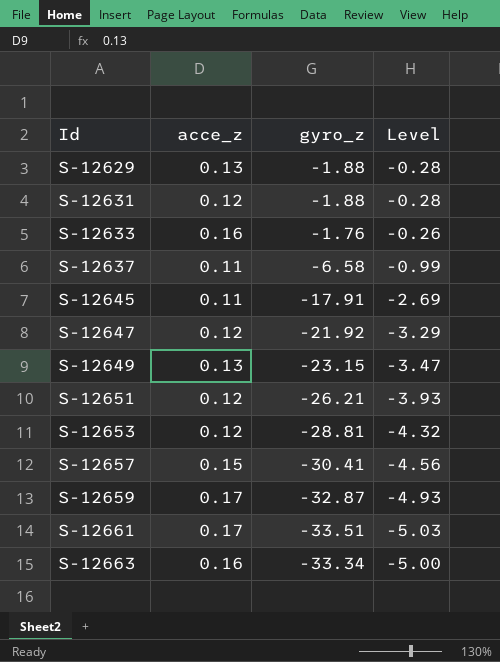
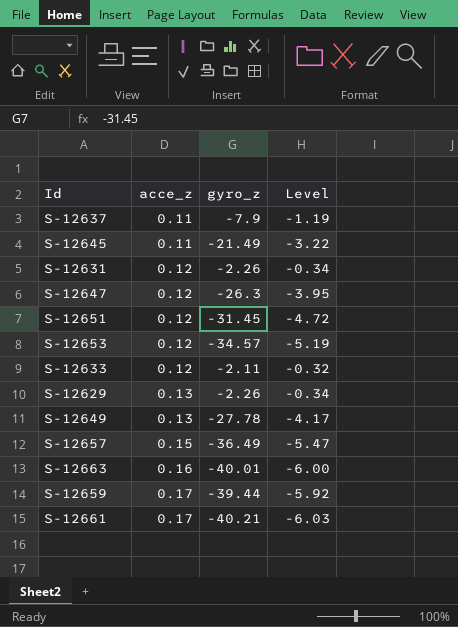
row order: Id ascending -> acce_z ascending
S-12637 | gyro_z: -6.58 -> -7.9
S-12637 | Level: -0.99 -> -1.19
S-12645 | gyro_z: -17.91 -> -21.49
S-12645 | Level: -2.69 -> -3.22
S-12631 | gyro_z: -1.88 -> -2.26
S-12631 | Level: -0.28 -> -0.34
S-12647 | gyro_z: -21.92 -> -26.3
S-12647 | Level: -3.29 -> -3.95
S-12651 | gyro_z: -26.21 -> -31.45
S-12651 | Level: -3.93 -> -4.72
S-12653 | gyro_z: -28.81 -> -34.57
S-12653 | Level: -4.32 -> -5.19
S-12633 | acce_z: 0.16 -> 0.12
S-12633 | gyro_z: -1.76 -> -2.11
S-12633 | Level: -0.26 -> -0.32
S-12629 | gyro_z: -1.88 -> -2.26
S-12629 | Level: -0.28 -> -0.34
S-12649 | gyro_z: -23.15 -> -27.78
S-12649 | Level: -3.47 -> -4.17
S-12657 | gyro_z: -30.41 -> -36.49
S-12657 | Level: -4.56 -> -5.47
S-12663 | gyro_z: -33.34 -> -40.01
S-12663 | Level: -5.00 -> -6.00
S-12659 | gyro_z: -32.87 -> -39.44
S-12659 | Level: -4.93 -> -5.92
S-12661 | gyro_z: -33.51 -> -40.21
S-12661 | Level: -5.03 -> -6.03

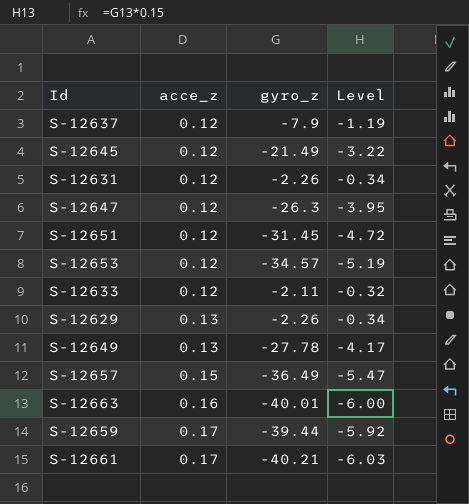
S-12637 | acce_z: 0.11 -> 0.12
S-12645 | acce_z: 0.11 -> 0.12

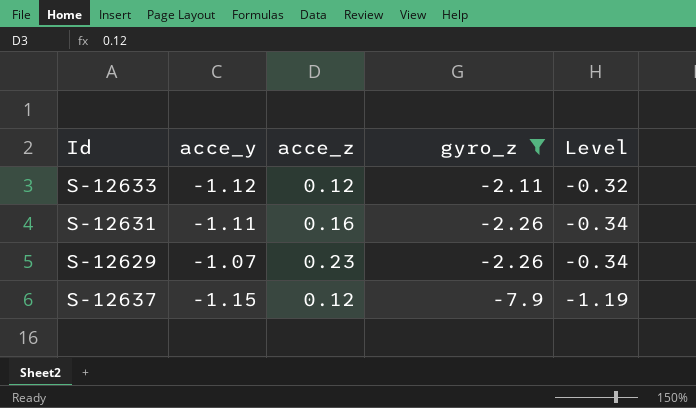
filter: none -> gyro_z >= -7.9
row order: acce_z ascending -> gyro_z descending
column acce_y | position: none -> 2
S-12631 | acce_z: 0.12 -> 0.16
S-12629 | acce_z: 0.13 -> 0.23

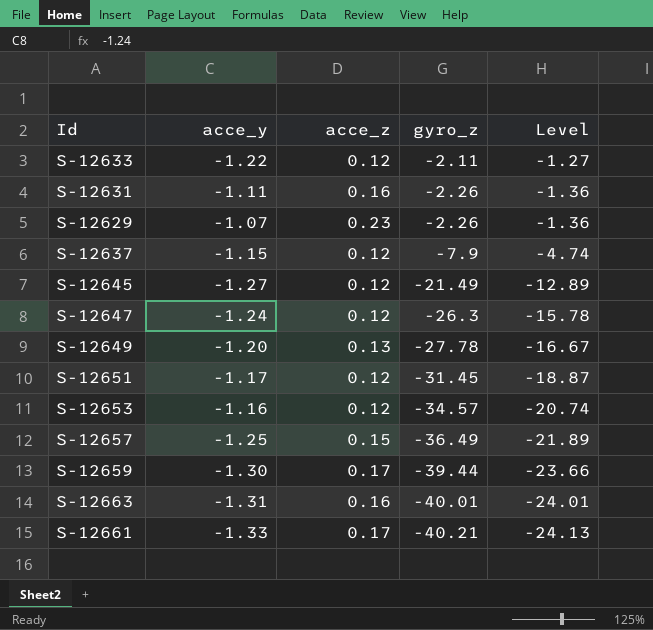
filter: gyro_z >= -7.9 -> none
column Level | formula: [gyro_z] * 0.15 -> [gyro_z] * 0.6
S-12633 | acce_y: -1.12 -> -1.22

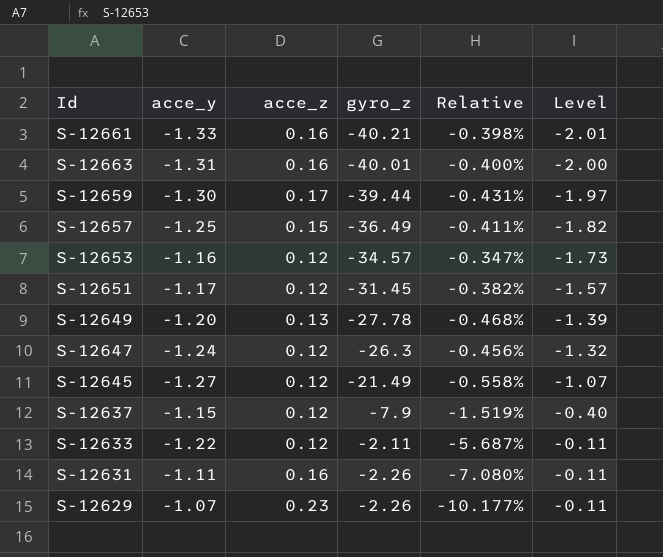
row order: gyro_z descending -> Level ascending
column Relative | formula: none -> [acce_z] / [gyro_z]
column Level | formula: [gyro_z] * 0.6 -> [gyro_z] * 0.05
S-12661 | acce_z: 0.17 -> 0.16

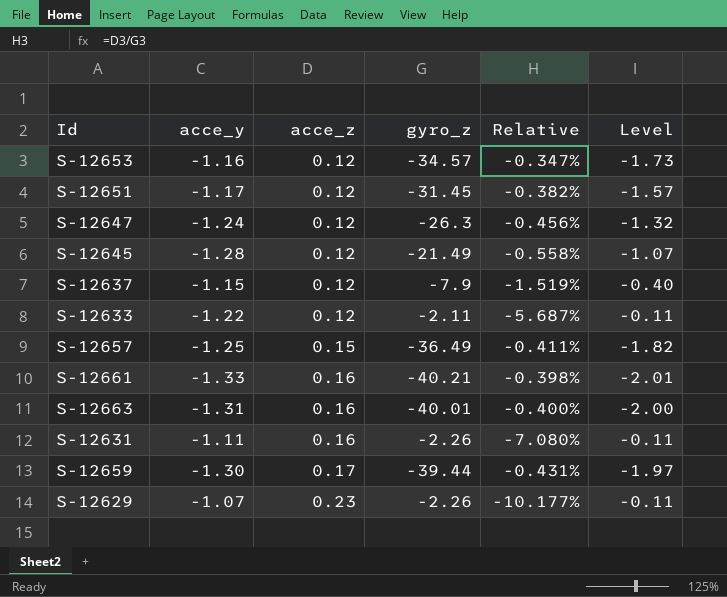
row order: Level ascending -> acce_z ascending
row S-12649: -1.20 | 0.13 | -27.78 | -0.468% | -1.39 -> none
S-12645 | acce_y: -1.27 -> -1.28

